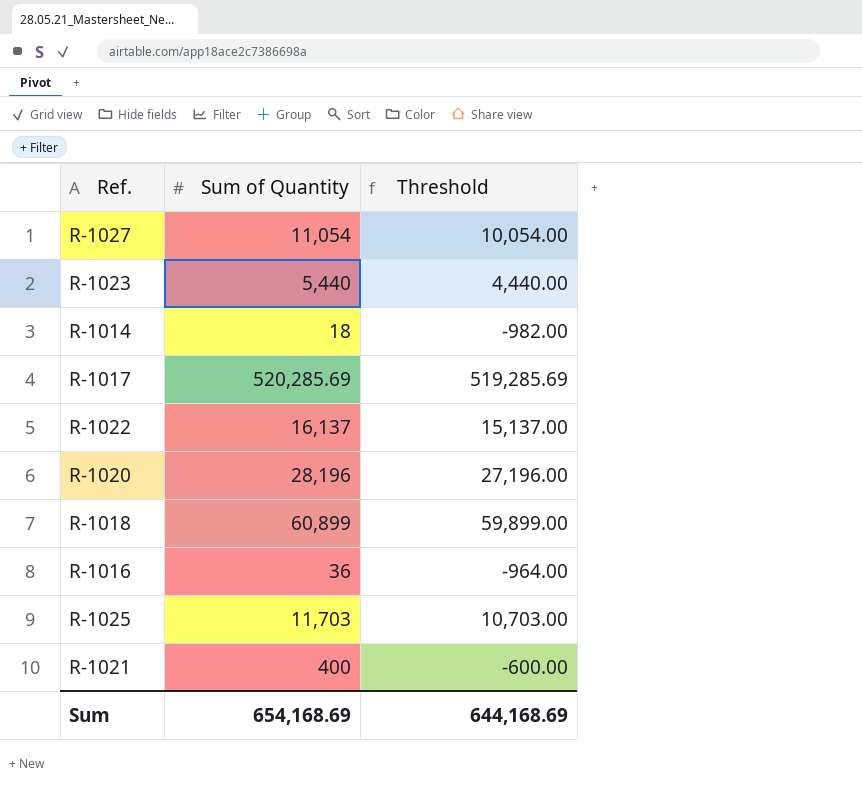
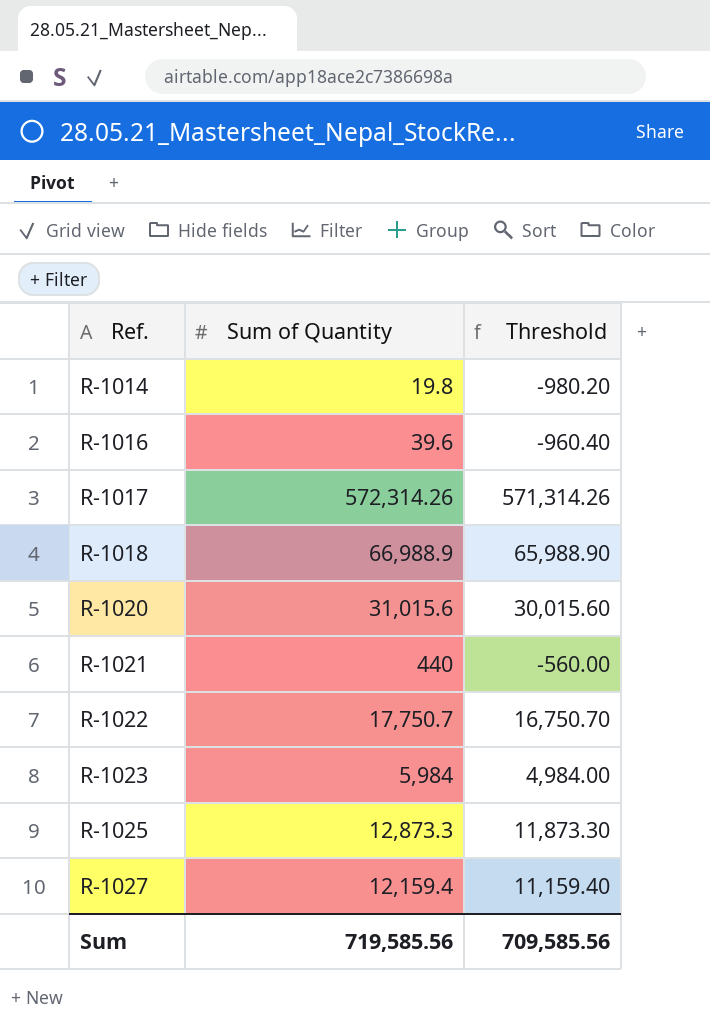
row order: none -> Ref. ascending
R-1014 | Sum of Quantity: 18 -> 19.8
R-1014 | Threshold: -982.00 -> -980.20
R-1016 | Sum of Quantity: 36 -> 39.6
R-1016 | Threshold: -964.00 -> -960.40
R-1017 | Sum of Quantity: 520,285.69 -> 572,314.26
R-1017 | Threshold: 519,285.69 -> 571,314.26
R-1018 | Sum of Quantity: 60,899 -> 66,988.9
R-1018 | Threshold: 59,899.00 -> 65,988.90
R-1020 | Sum of Quantity: 28,196 -> 31,015.6
R-1020 | Threshold: 27,196.00 -> 30,015.60
R-1021 | Sum of Quantity: 400 -> 440
R-1021 | Threshold: -600.00 -> -560.00
R-1022 | Sum of Quantity: 16,137 -> 17,750.7
R-1022 | Threshold: 15,137.00 -> 16,750.70
R-1023 | Sum of Quantity: 5,440 -> 5,984
R-1023 | Threshold: 4,440.00 -> 4,984.00
R-1025 | Sum of Quantity: 11,703 -> 12,873.3
R-1025 | Threshold: 10,703.00 -> 11,873.30
R-1027 | Sum of Quantity: 11,054 -> 12,159.4
R-1027 | Threshold: 10,054.00 -> 11,159.40
Sum | Sum of Quantity: 654,168.69 -> 719,585.56
Sum | Threshold: 644,168.69 -> 709,585.56

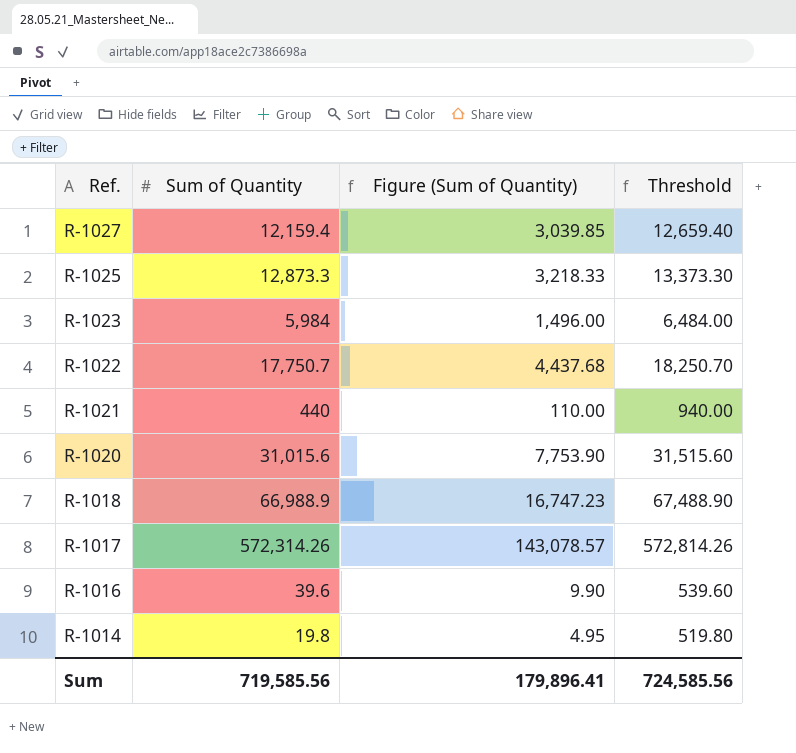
row order: Ref. ascending -> Ref. descending
column Figure (Sum of Quantity) | formula: none -> [Sum of Quantity] * 0.25
column Threshold | formula: [Sum of Quantity] - 1000 -> [Sum of Quantity] + 500
Sum | Threshold: 709,585.56 -> 724,585.56

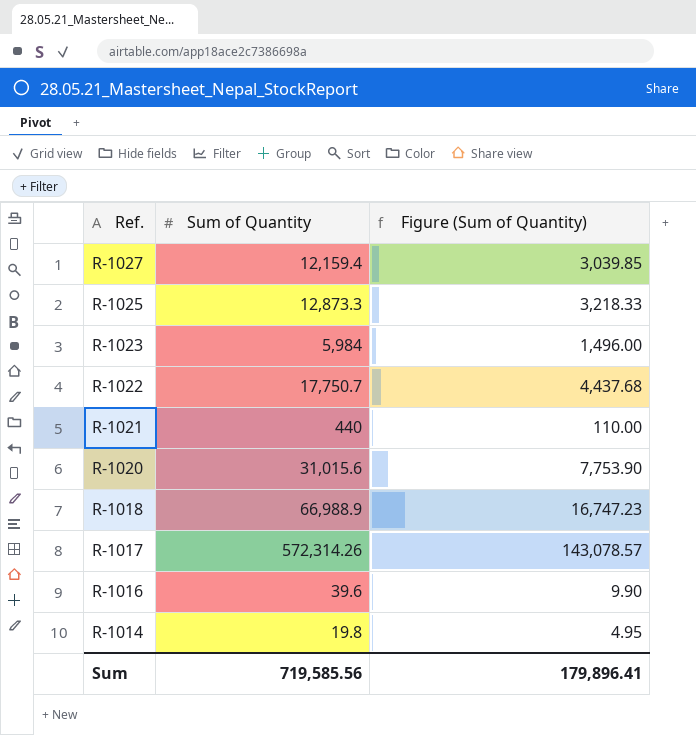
column Threshold | formula: [Sum of Quantity] + 500 -> none

